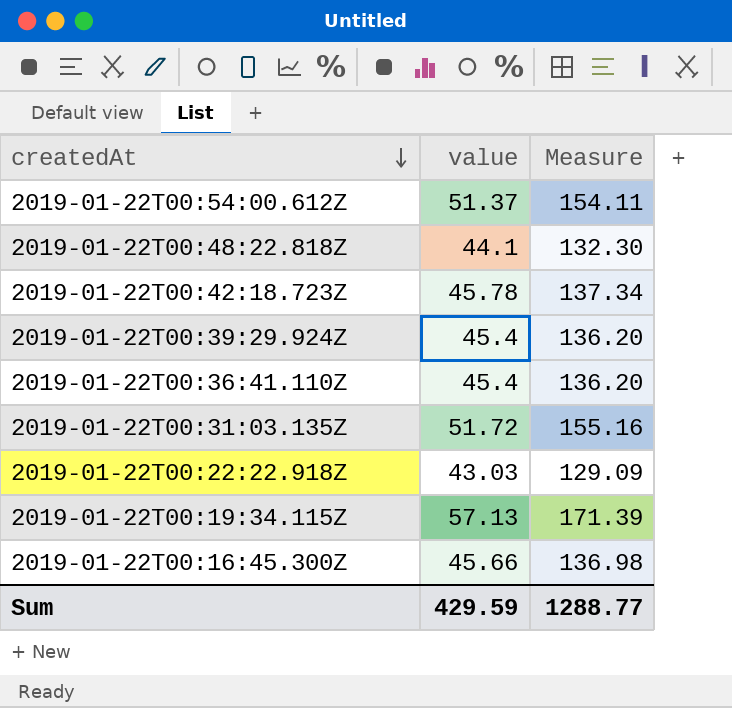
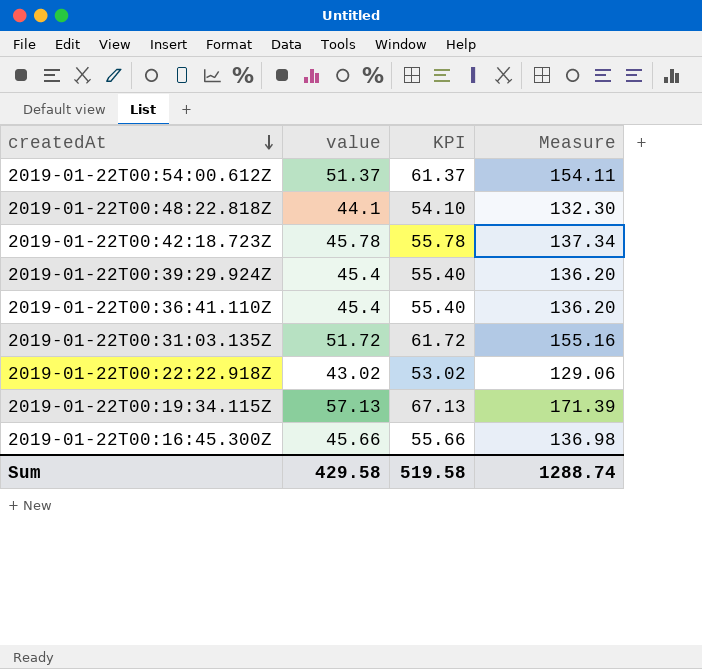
column KPI | formula: none -> [value] + 10
2019-01-22T00:22:22.918Z | value: 43.03 -> 43.02
2019-01-22T00:22:22.918Z | Measure: 129.09 -> 129.06
Sum | value: 429.59 -> 429.58
Sum | Measure: 1288.77 -> 1288.74

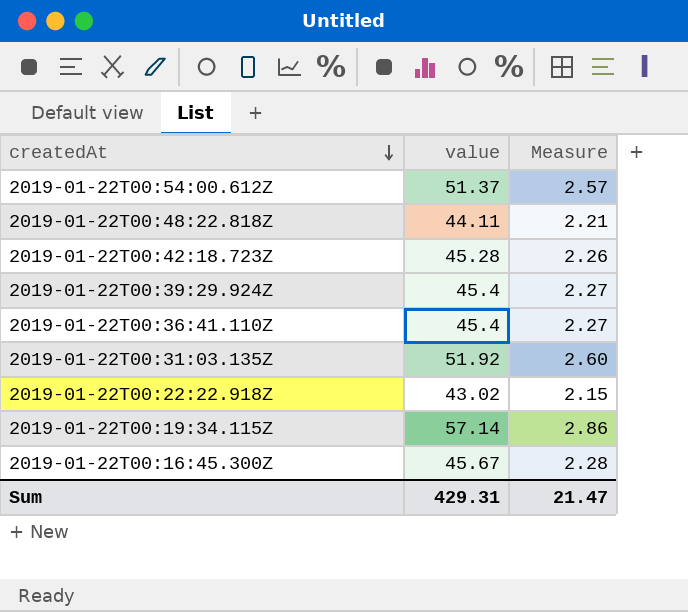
column KPI | formula: [value] + 10 -> none
column Measure | formula: [value] * 3 -> [value] * 0.05
2019-01-22T00:48:22.818Z | value: 44.1 -> 44.11
2019-01-22T00:42:18.723Z | value: 45.78 -> 45.28
2019-01-22T00:31:03.135Z | value: 51.72 -> 51.92
2019-01-22T00:19:34.115Z | value: 57.13 -> 57.14
2019-01-22T00:16:45.300Z | value: 45.66 -> 45.67
Sum | value: 429.58 -> 429.31
Sum | Measure: 1288.74 -> 21.47

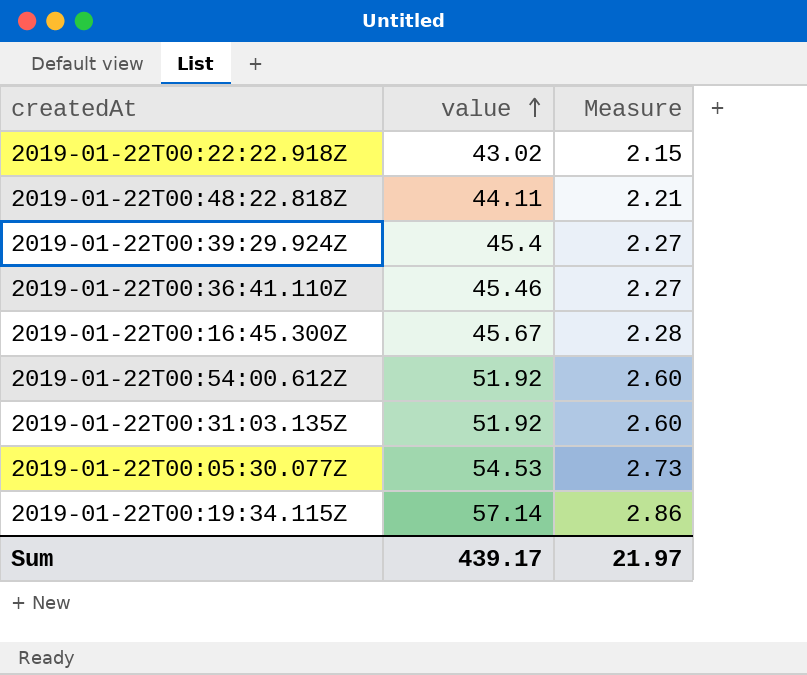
row order: createdAt descending -> value ascending
row 2019-01-22T00:42:18.723Z: 45.28 | 2.26 -> none
2019-01-22T00:36:41.110Z | value: 45.4 -> 45.46
2019-01-22T00:54:00.612Z | value: 51.37 -> 51.92
2019-01-22T00:54:00.612Z | Measure: 2.57 -> 2.60
row 2019-01-22T00:05:30.077Z: none -> 54.53 | 2.73
Sum | value: 429.31 -> 439.17
Sum | Measure: 21.47 -> 21.97

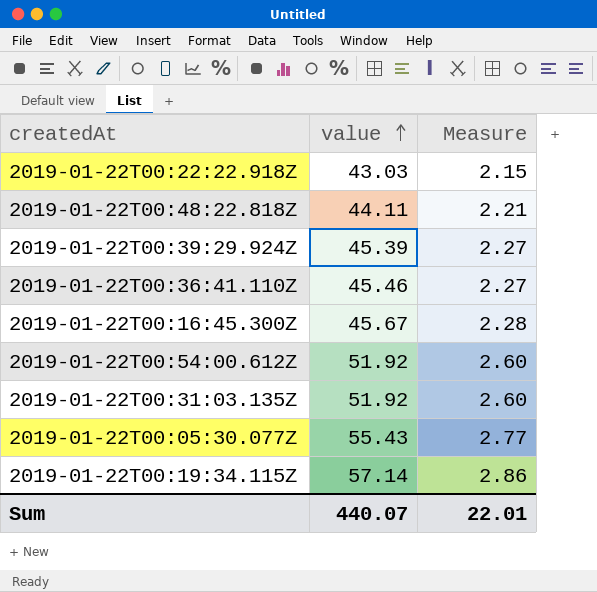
2019-01-22T00:22:22.918Z | value: 43.02 -> 43.03
2019-01-22T00:39:29.924Z | value: 45.4 -> 45.39
2019-01-22T00:05:30.077Z | value: 54.53 -> 55.43
2019-01-22T00:05:30.077Z | Measure: 2.73 -> 2.77
Sum | value: 439.17 -> 440.07
Sum | Measure: 21.97 -> 22.01

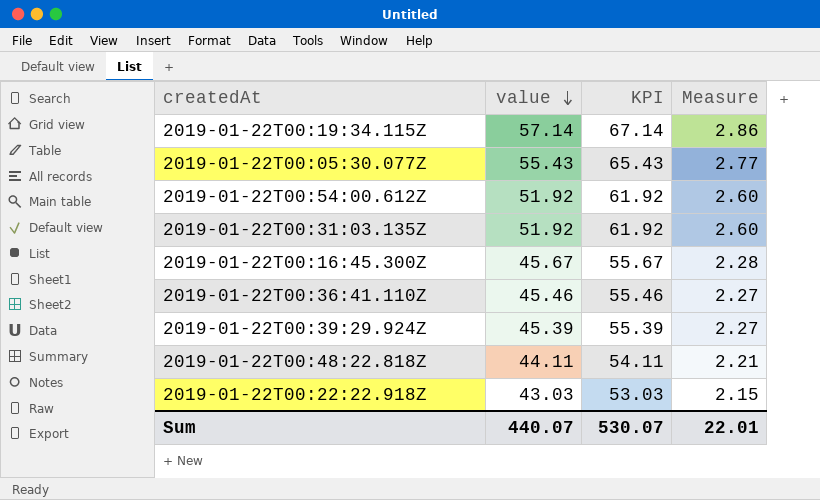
row order: value ascending -> value descending
column KPI | formula: none -> [value] + 10

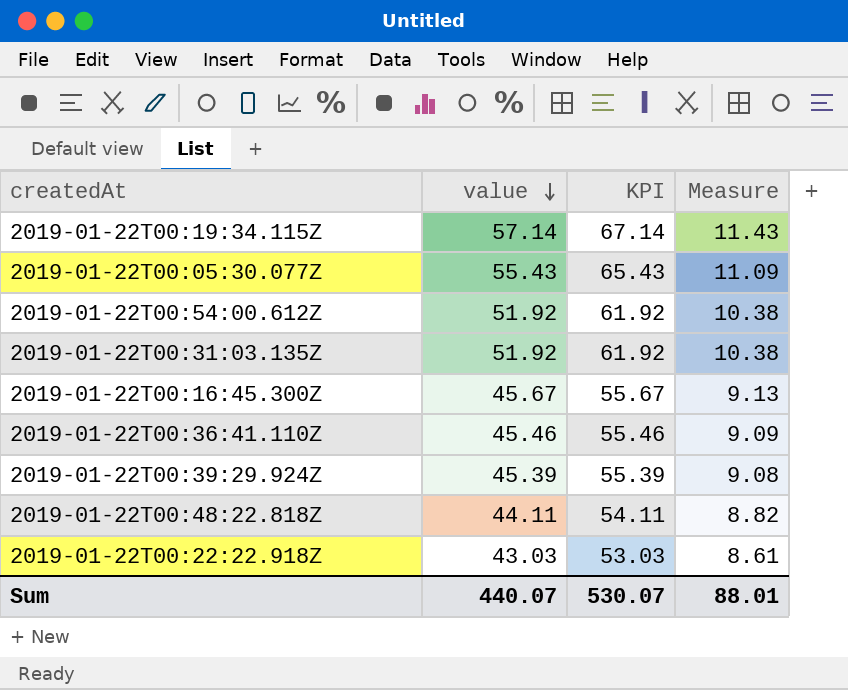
column Measure | formula: [value] * 0.05 -> [value] * 0.2
Sum | Measure: 22.01 -> 88.01

